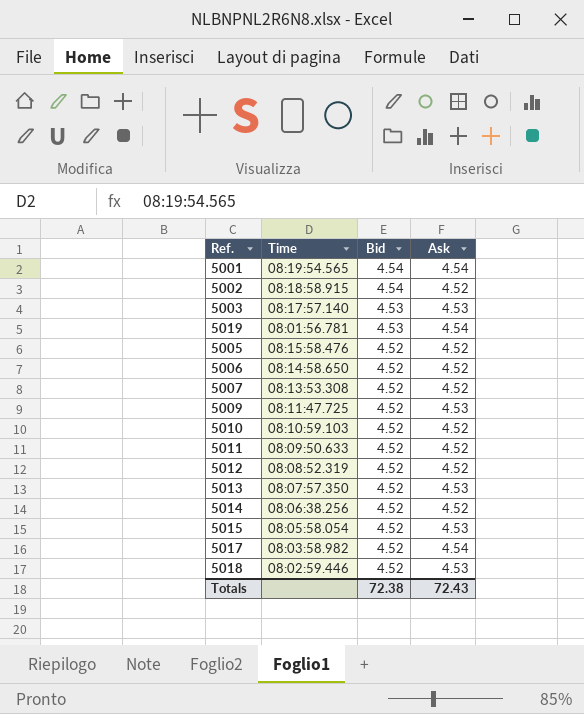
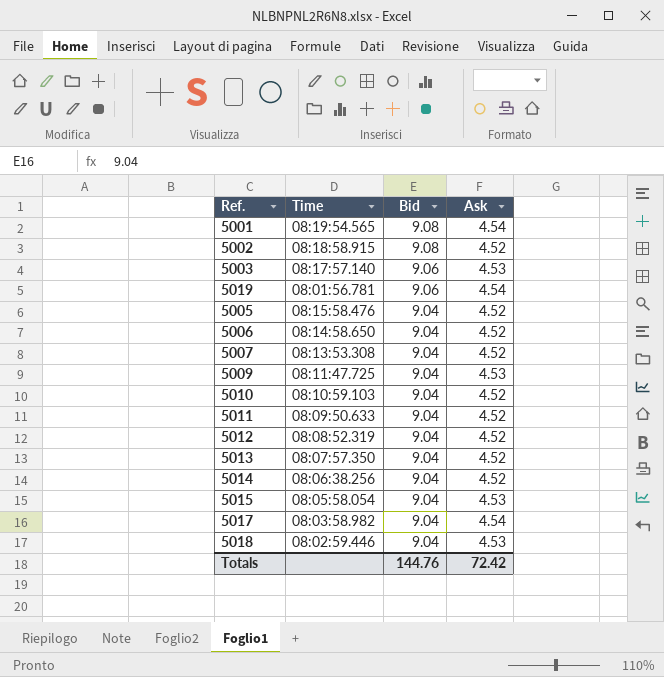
5001 | Bid: 4.54 -> 9.08
5002 | Bid: 4.54 -> 9.08
5003 | Bid: 4.53 -> 9.06
5019 | Bid: 4.53 -> 9.06
5005 | Bid: 4.52 -> 9.04
5006 | Bid: 4.52 -> 9.04
5007 | Bid: 4.52 -> 9.04
5009 | Bid: 4.52 -> 9.04
5010 | Bid: 4.52 -> 9.04
5011 | Bid: 4.52 -> 9.04
5012 | Bid: 4.52 -> 9.04
5013 | Bid: 4.52 -> 9.04
5013 | Ask: 4.53 -> 4.52
5014 | Bid: 4.52 -> 9.04
5015 | Bid: 4.52 -> 9.04
5017 | Bid: 4.52 -> 9.04
5018 | Bid: 4.52 -> 9.04
Totals | Bid: 72.38 -> 144.76
Totals | Ask: 72.43 -> 72.42

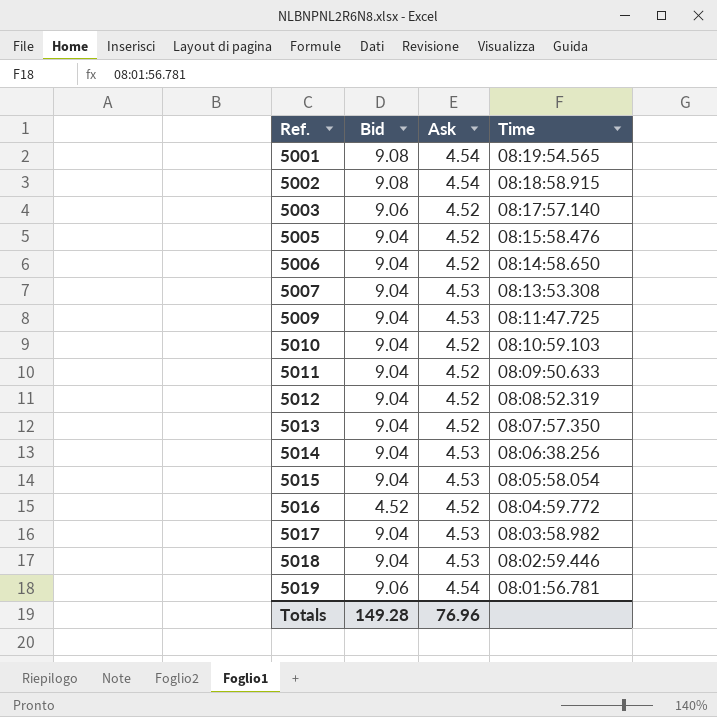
row order: Bid descending -> Ref. ascending
column Time | position: 2 -> 4
5002 | Ask: 4.52 -> 4.54
5003 | Ask: 4.53 -> 4.52
5007 | Ask: 4.52 -> 4.53
5014 | Ask: 4.52 -> 4.53
row 5016: none -> 4.52 | 4.52 | 08:04:59.772
5017 | Ask: 4.54 -> 4.53
Totals | Bid: 144.76 -> 149.28
Totals | Ask: 72.42 -> 76.96

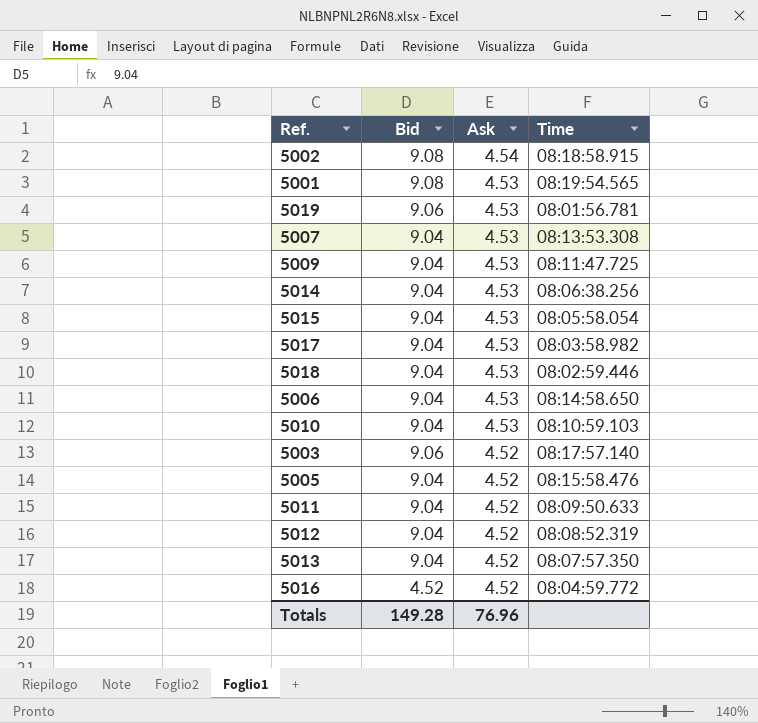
row order: Ref. ascending -> Ask descending
5001 | Ask: 4.54 -> 4.53
5019 | Ask: 4.54 -> 4.53
5006 | Ask: 4.52 -> 4.53
5010 | Ask: 4.52 -> 4.53

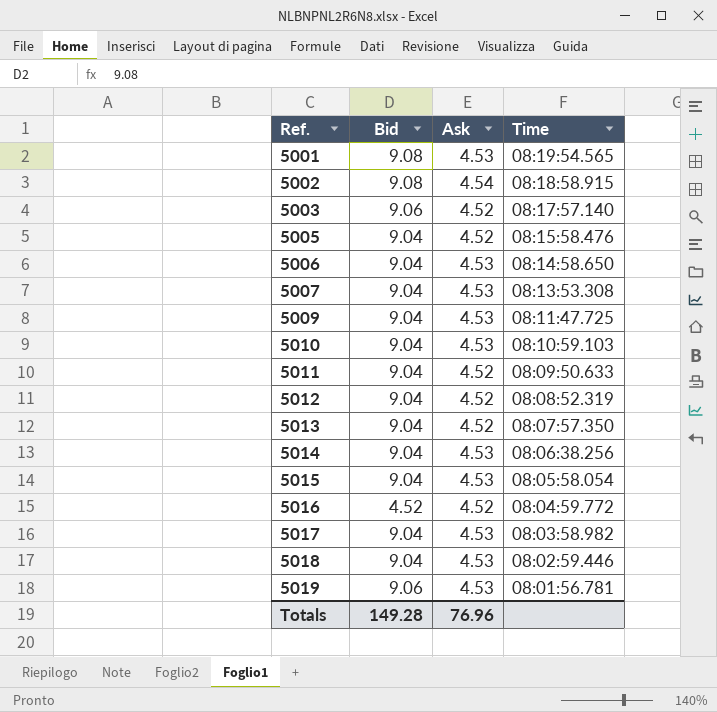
row order: Ask descending -> Ref. ascending

